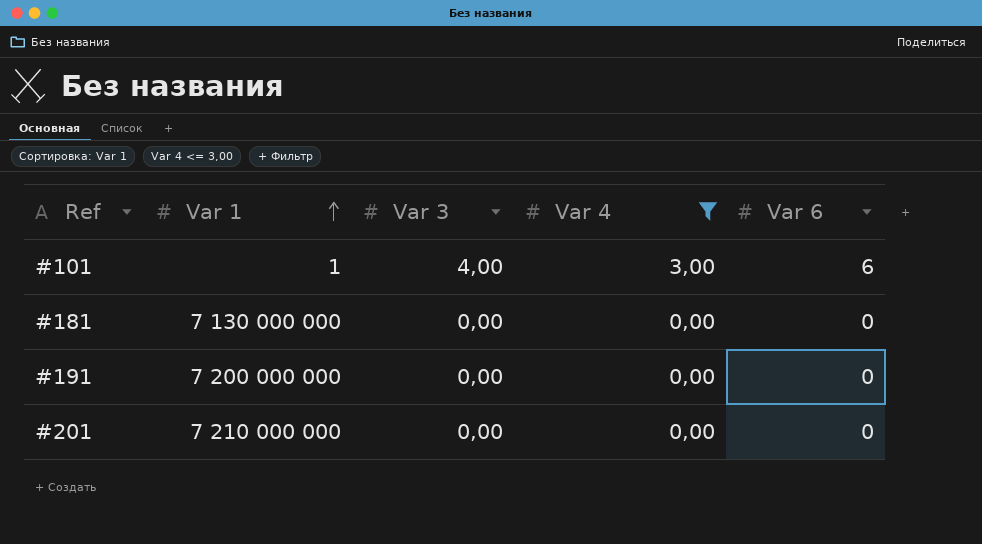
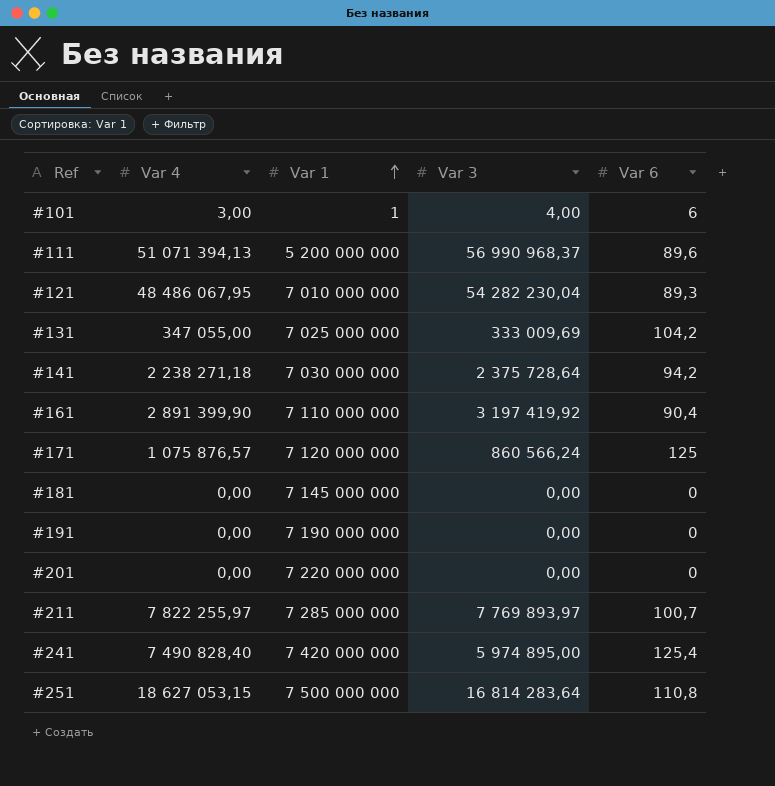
filter: Var 4 <= 3,00 -> none
column Var 4 | position: 4 -> 2
#181 | Var 1: 7 130 000 000 -> 7 145 000 000
#191 | Var 1: 7 200 000 000 -> 7 190 000 000
#201 | Var 1: 7 210 000 000 -> 7 220 000 000

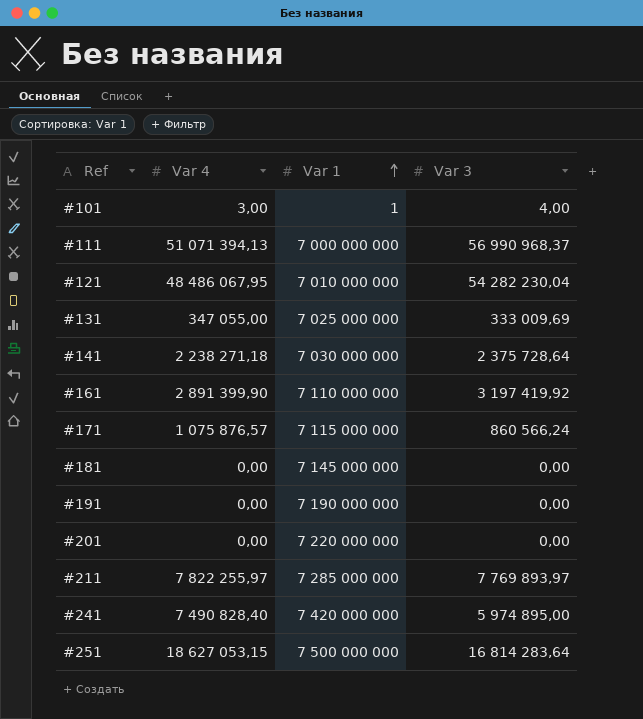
column Var 6 | position: 5 -> none
#111 | Var 1: 5 200 000 000 -> 7 000 000 000
#171 | Var 1: 7 120 000 000 -> 7 115 000 000

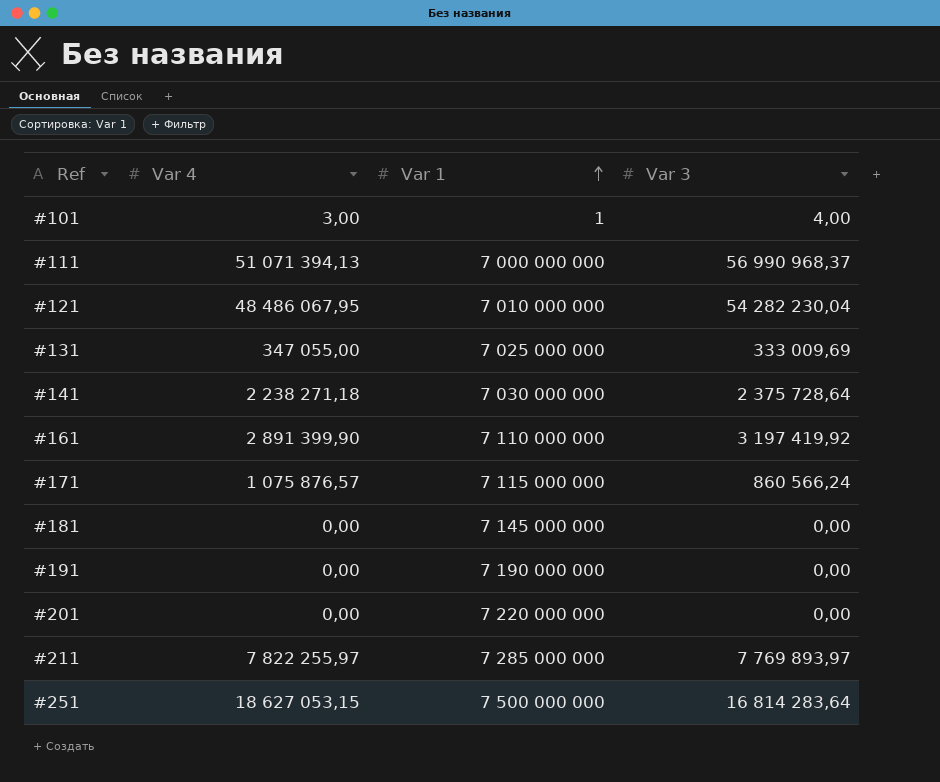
row #241: 7 490 828,40 | 7 420 000 000 | 5 974 895,00 -> none

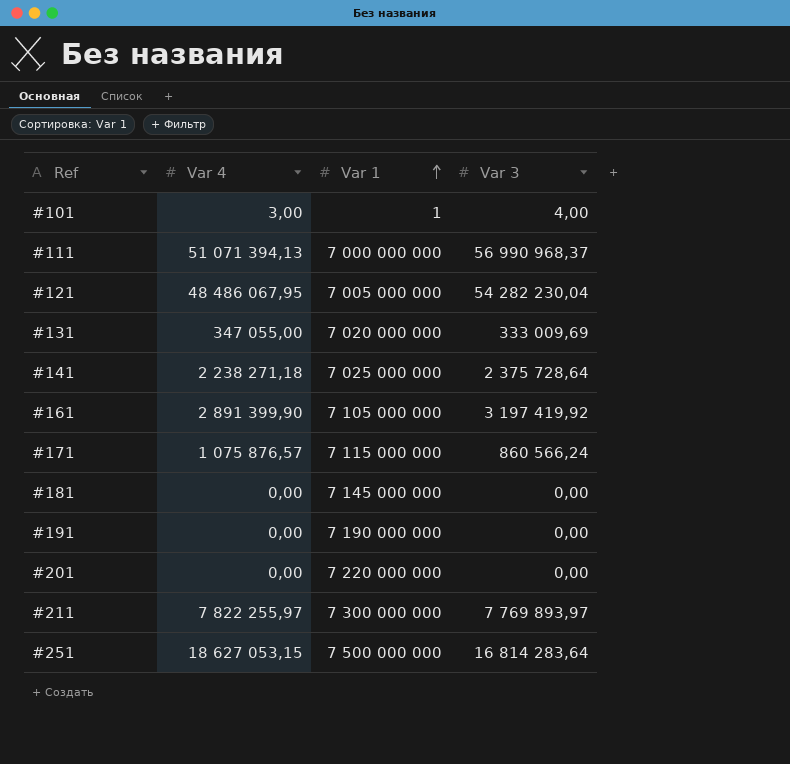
#121 | Var 1: 7 010 000 000 -> 7 005 000 000
#131 | Var 1: 7 025 000 000 -> 7 020 000 000
#141 | Var 1: 7 030 000 000 -> 7 025 000 000
#161 | Var 1: 7 110 000 000 -> 7 105 000 000
#211 | Var 1: 7 285 000 000 -> 7 300 000 000

